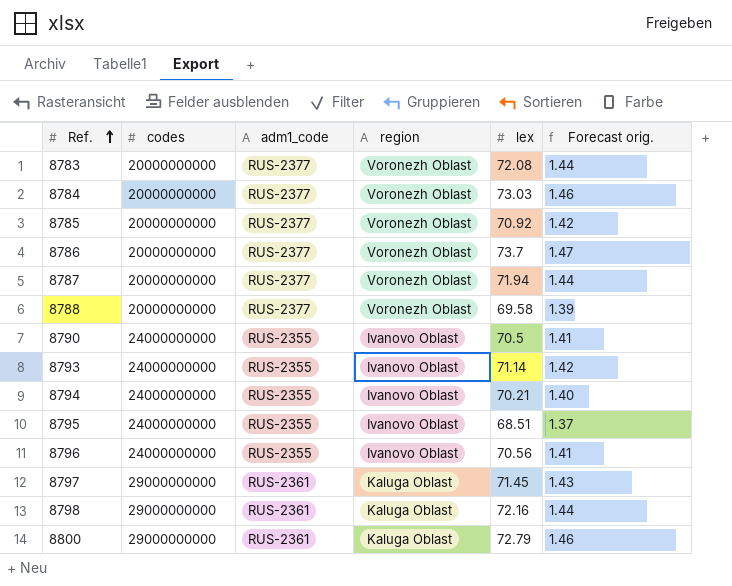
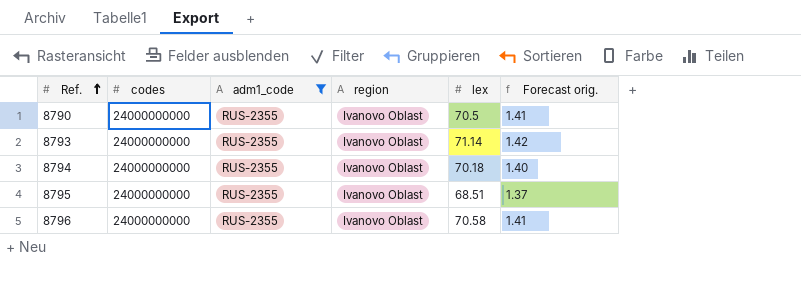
filter: none -> adm1_code = RUS-2355
8794 | lex: 70.21 -> 70.18
8796 | lex: 70.56 -> 70.58

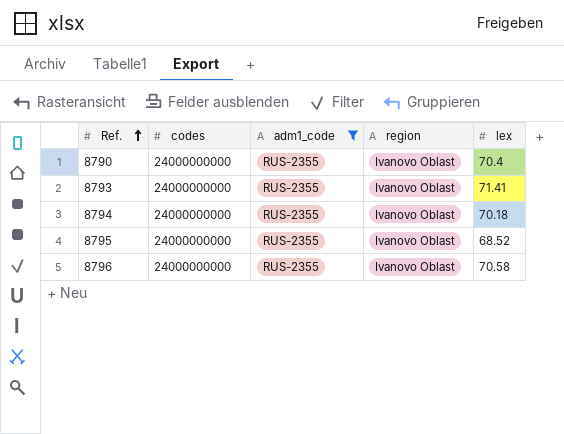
column Forecast orig. | formula: [lex] * 0.02 -> none
8790 | lex: 70.5 -> 70.4
8793 | lex: 71.14 -> 71.41
8795 | lex: 68.51 -> 68.52

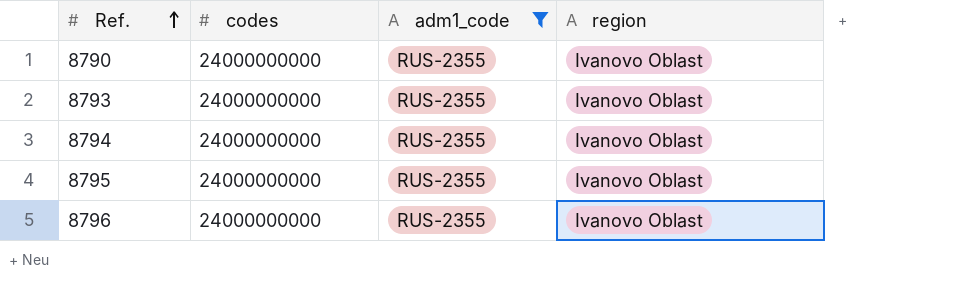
column lex | position: 5 -> none

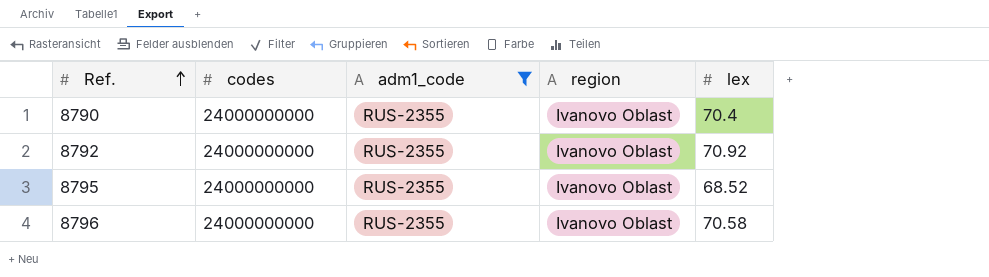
column lex | position: none -> 5
row 8793: 24000000000 | RUS-2355 | Ivanovo Oblast -> none
row 8794: 24000000000 | RUS-2355 | Ivanovo Oblast -> none
row 8792: none -> 24000000000 | RUS-2355 | Ivanovo Oblast | 70.92

